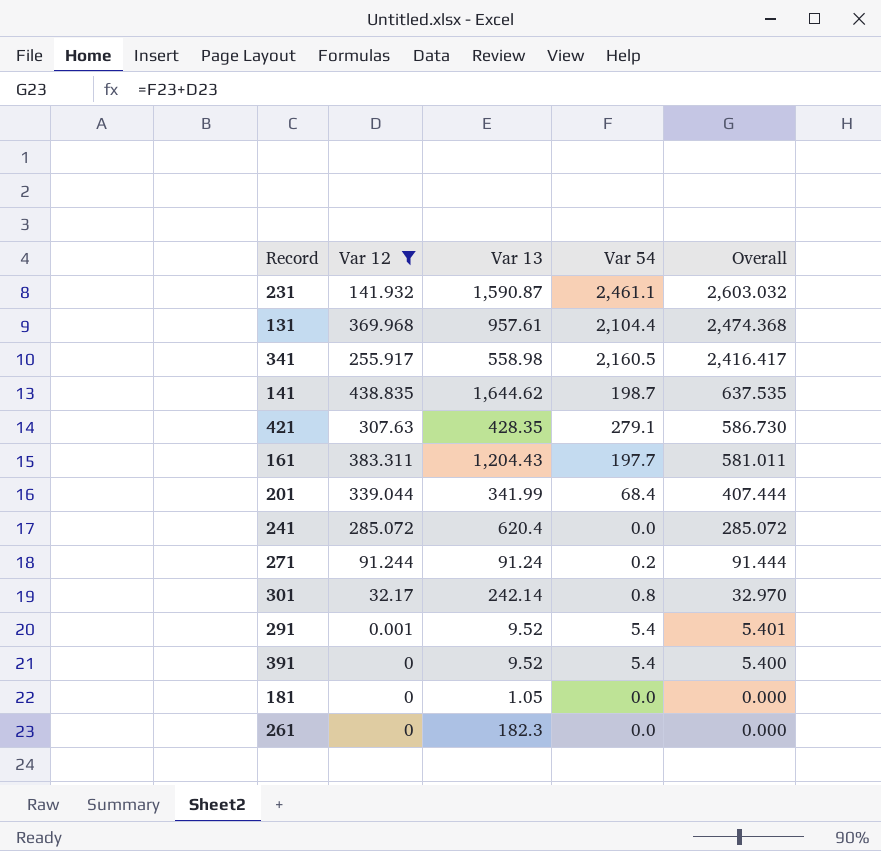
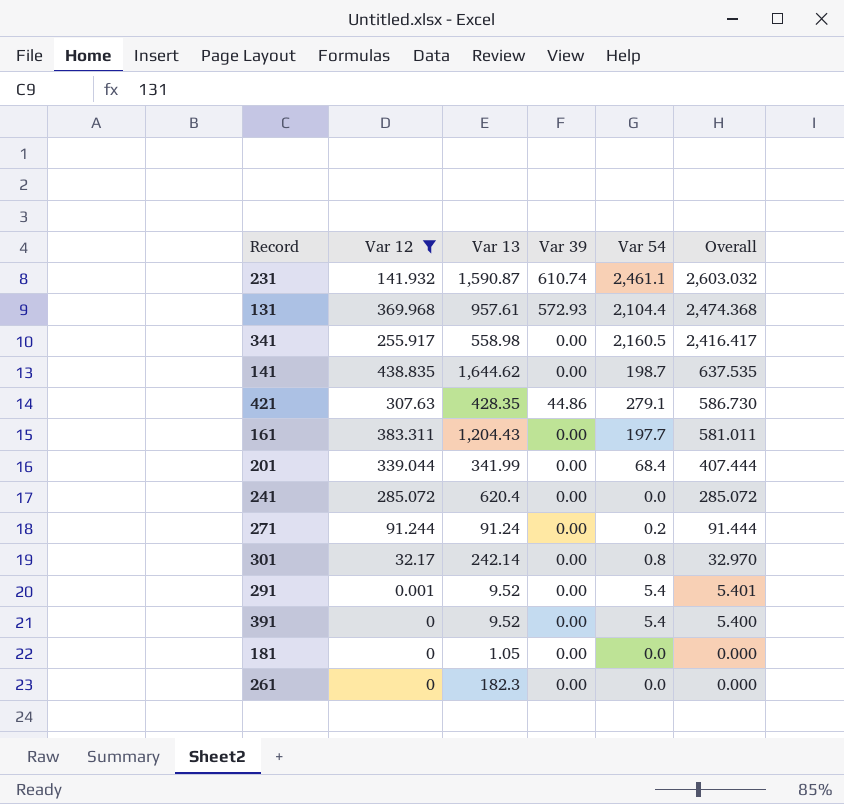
column Var 39 | position: none -> 4

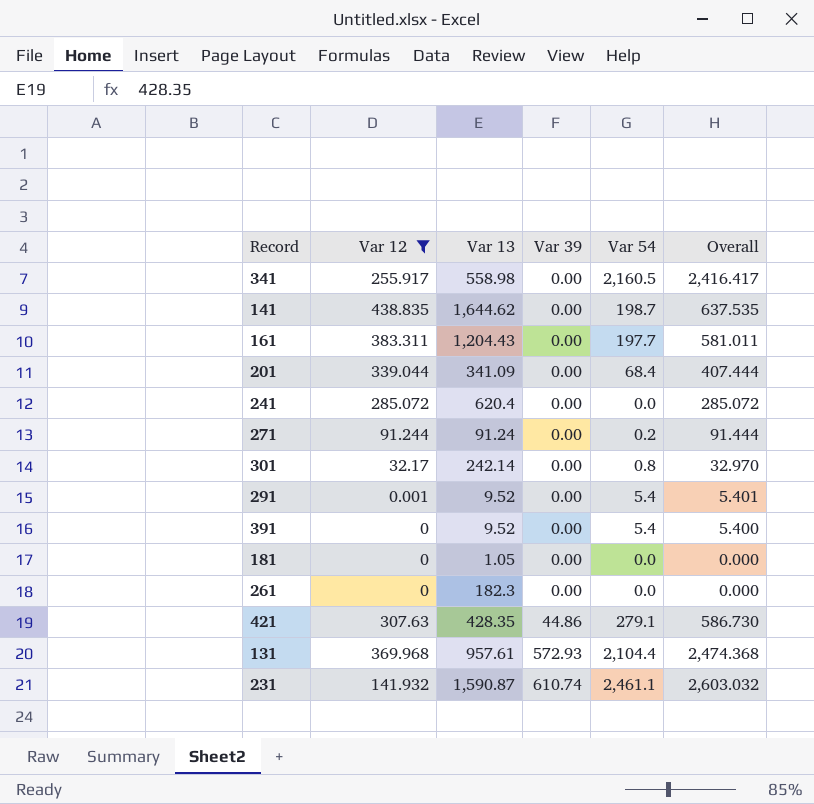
row order: Overall descending -> Var 39 ascending
201 | Var 13: 341.99 -> 341.09

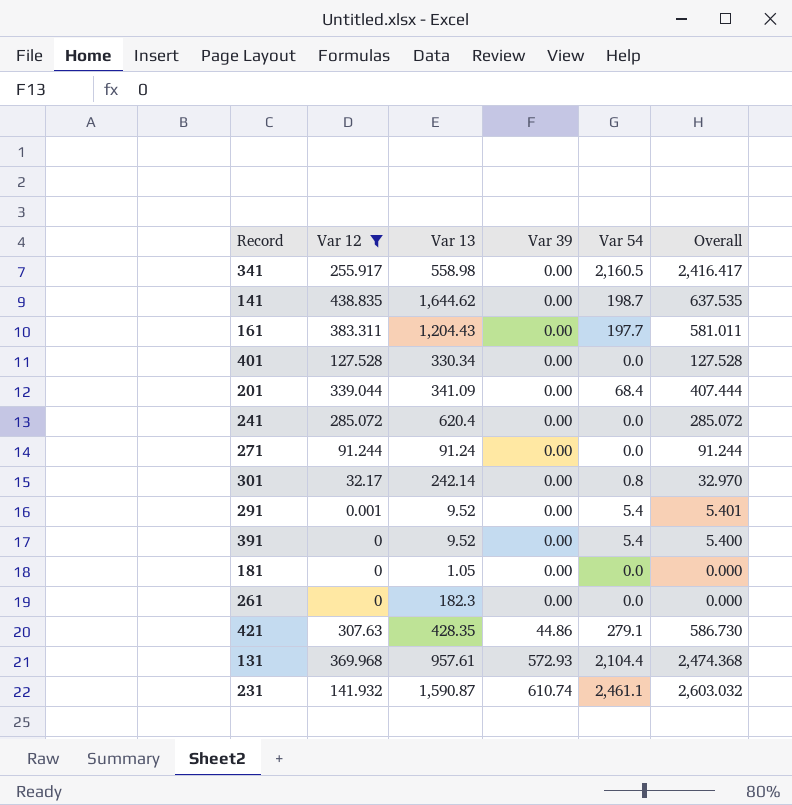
row 401: none -> 127.528 | 330.34 | 0.00 | 0.0 | 127.528
271 | Var 54: 0.2 -> 0.0
271 | Overall: 91.444 -> 91.244

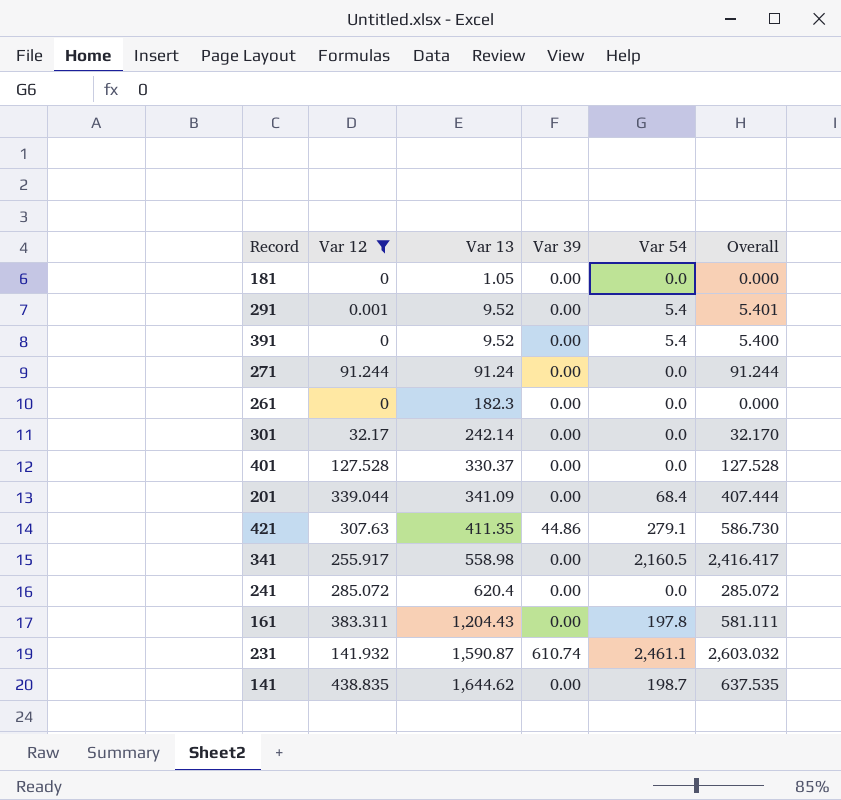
row order: Var 39 ascending -> Var 13 ascending
row 131: 369.968 | 957.61 | 572.93 | 2,104.4 | 2,474.368 -> none
301 | Var 54: 0.8 -> 0.0
301 | Overall: 32.970 -> 32.170
401 | Var 13: 330.34 -> 330.37
421 | Var 13: 428.35 -> 411.35
161 | Var 54: 197.7 -> 197.8
161 | Overall: 581.011 -> 581.111

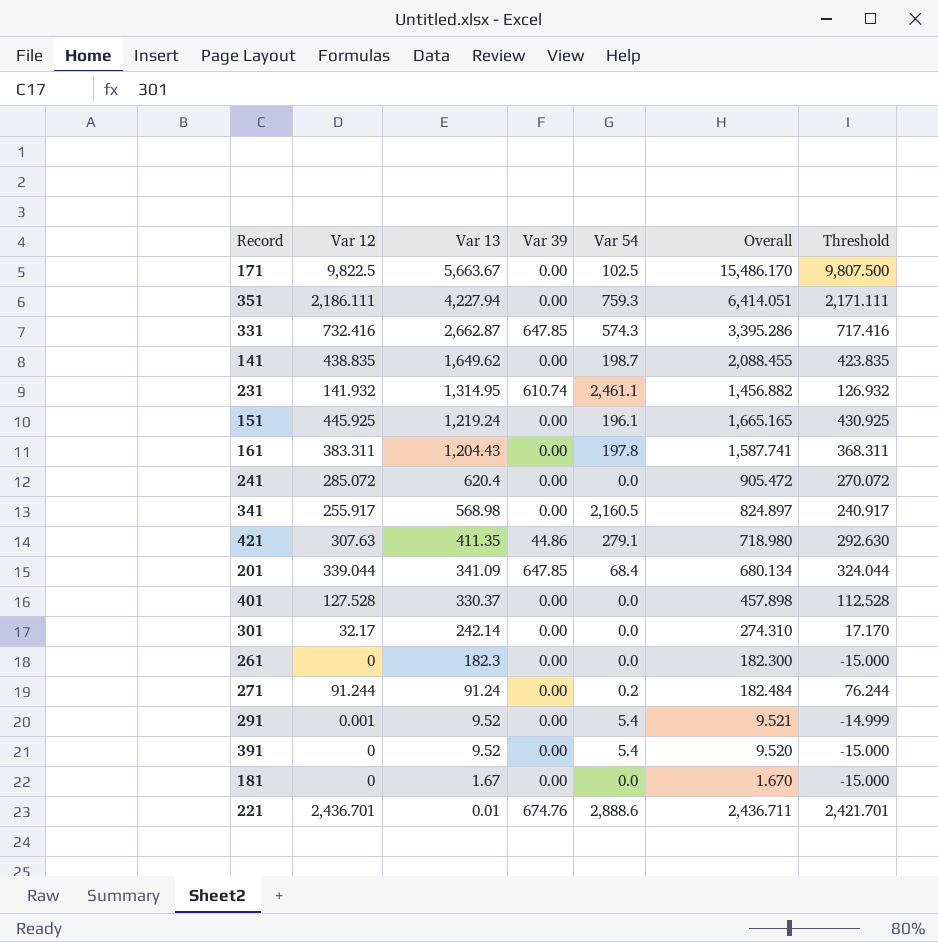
filter: Var 12 <= 438.835 -> none
row order: Var 13 ascending -> Var 13 descending
column Overall | formula: [Var 12] + [Var 54] -> [Var 12] + [Var 13]
column Threshold | formula: none -> [Var 12] - 15
141 | Var 13: 1,644.62 -> 1,649.62
231 | Var 13: 1,590.87 -> 1,314.95
341 | Var 13: 558.98 -> 568.98
201 | Var 39: 0.00 -> 647.85
271 | Var 54: 0.0 -> 0.2
181 | Var 13: 1.05 -> 1.67

